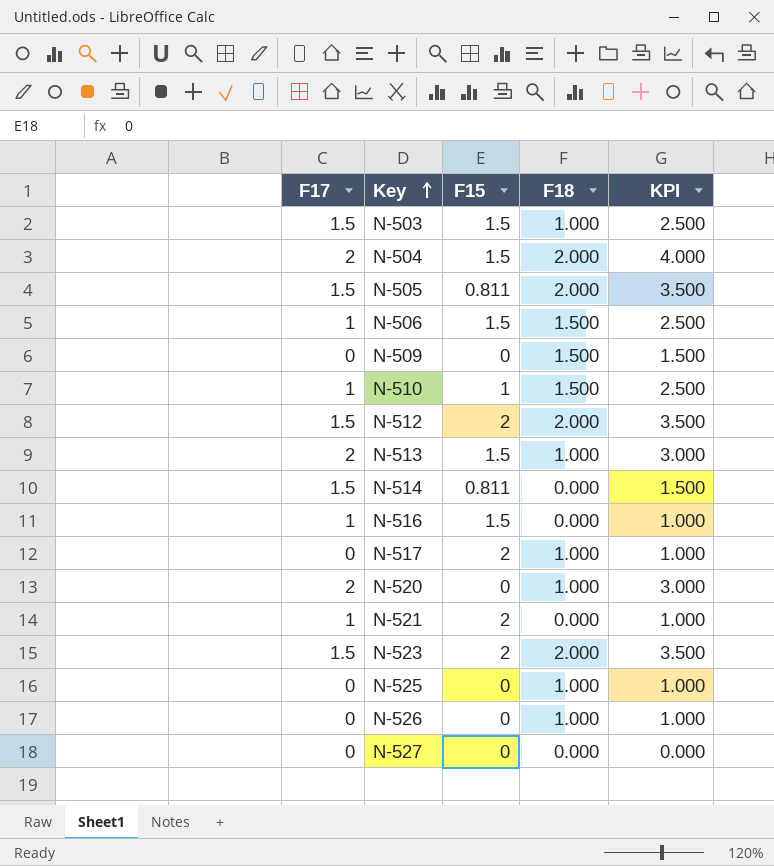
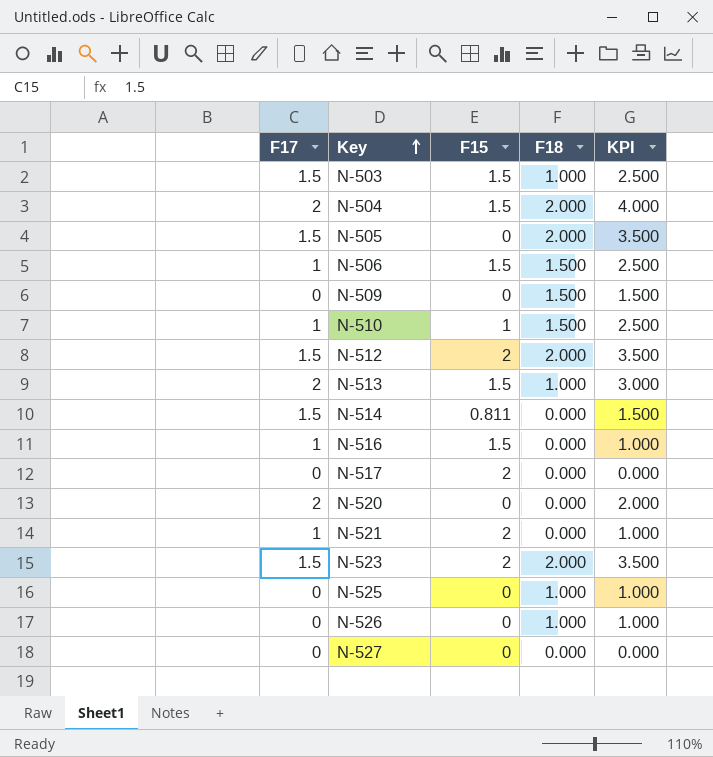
N-505 | F15: 0.811 -> 0
N-517 | F18: 1.000 -> 0.000
N-517 | KPI: 1.000 -> 0.000
N-520 | F18: 1.000 -> 0.000
N-520 | KPI: 3.000 -> 2.000

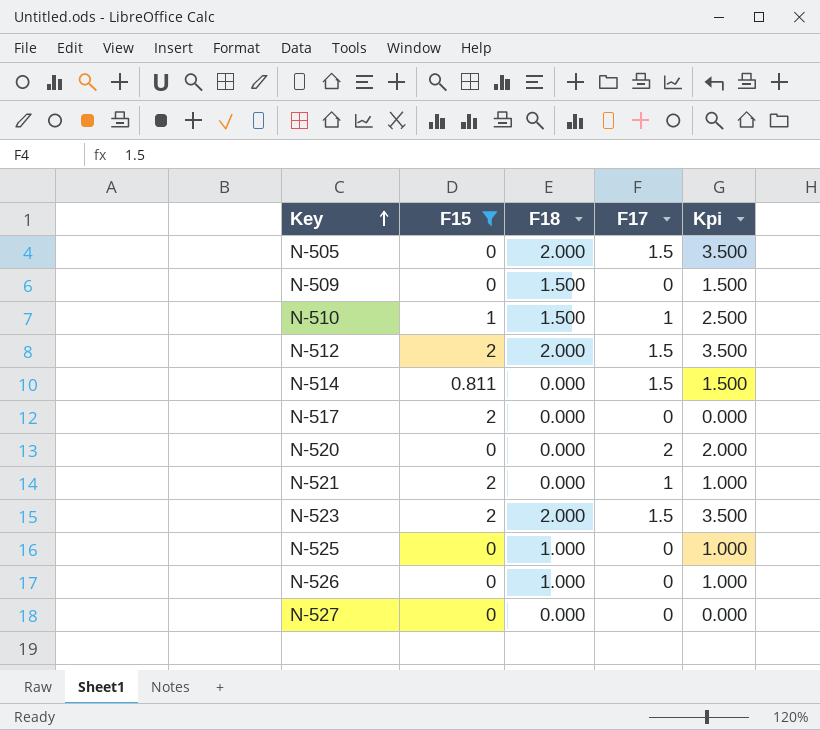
filter: none -> F15 != 1.5
column F17 | position: 1 -> 4
column name: KPI -> Kpi

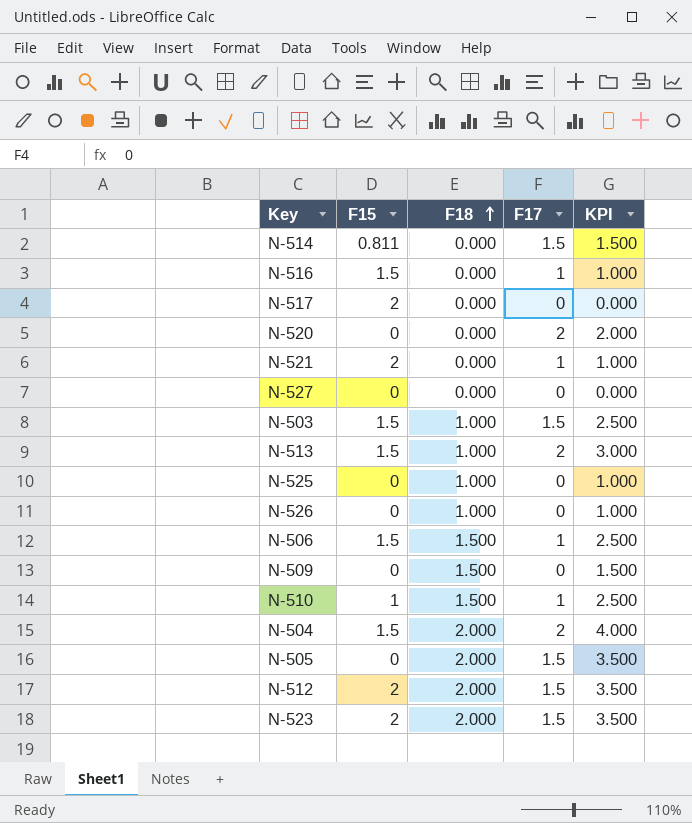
filter: F15 != 1.5 -> none
row order: Key ascending -> F18 ascending
column name: Kpi -> KPI

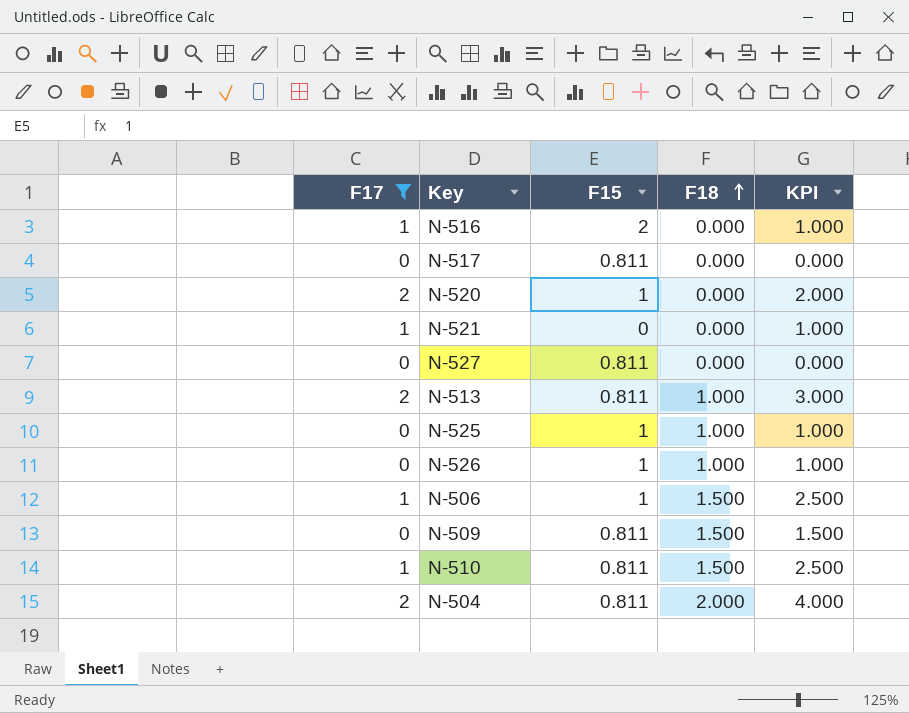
filter: none -> F17 != 1.5
column F17 | position: 4 -> 1
N-516 | F15: 1.5 -> 2
N-517 | F15: 2 -> 0.811
N-520 | F15: 0 -> 1
N-521 | F15: 2 -> 0
N-527 | F15: 0 -> 0.811
N-513 | F15: 1.5 -> 0.811
N-525 | F15: 0 -> 1
N-526 | F15: 0 -> 1
N-506 | F15: 1.5 -> 1
N-509 | F15: 0 -> 0.811
N-510 | F15: 1 -> 0.811
N-504 | F15: 1.5 -> 0.811

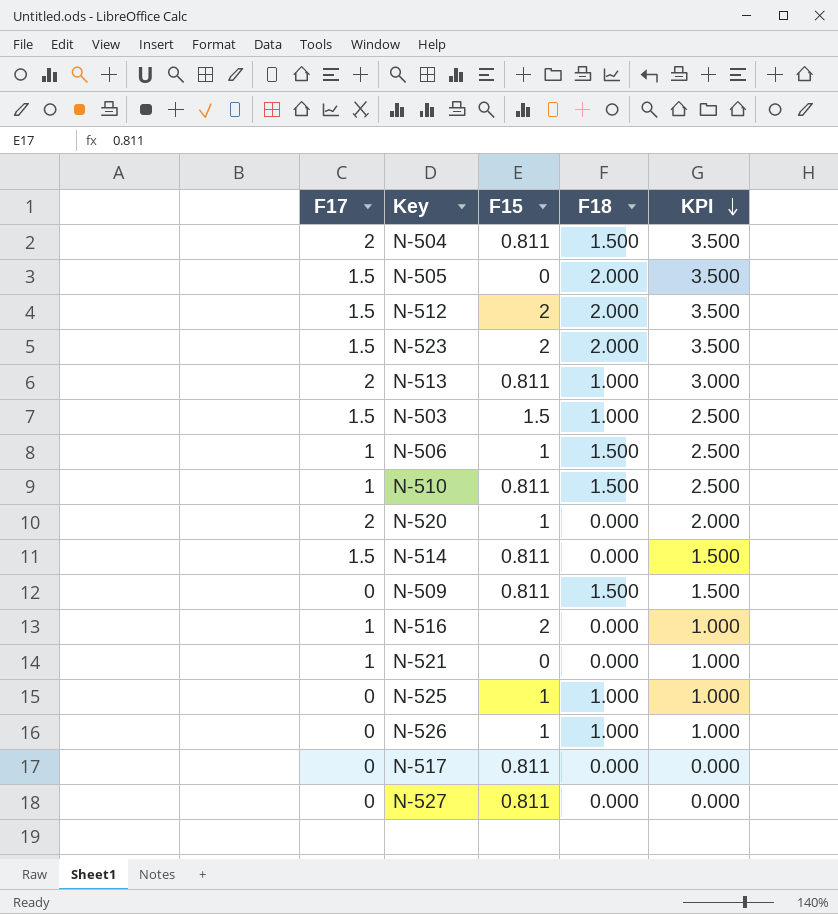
filter: F17 != 1.5 -> none
row order: F18 ascending -> KPI descending
N-504 | F18: 2.000 -> 1.500
N-504 | KPI: 4.000 -> 3.500

